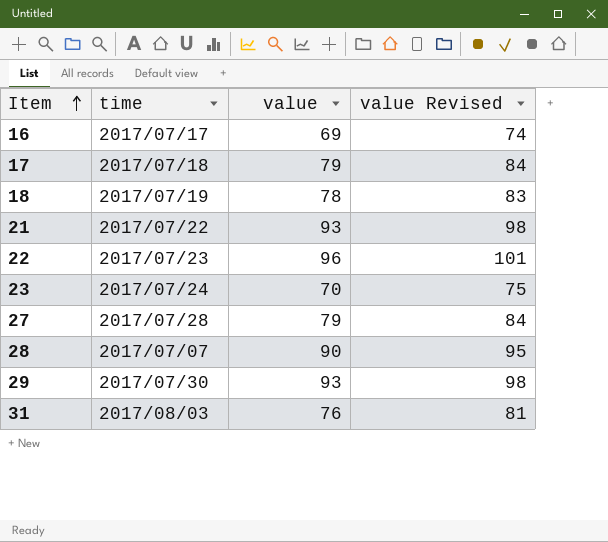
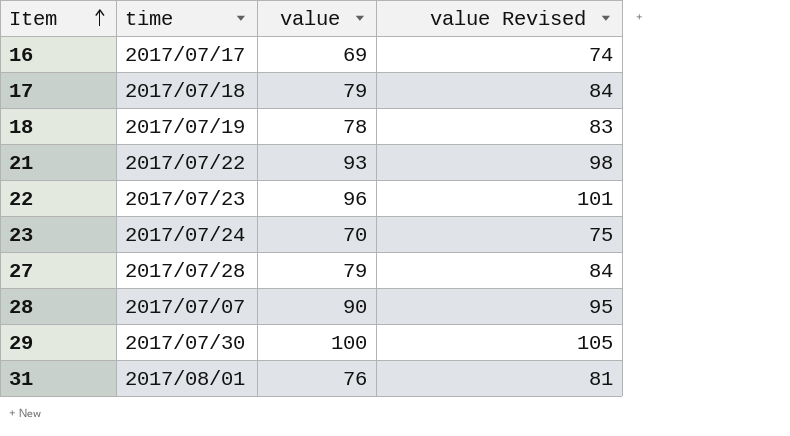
29 | value: 93 -> 100
29 | value Revised: 98 -> 105
31 | time: 2017/08/03 -> 2017/08/01

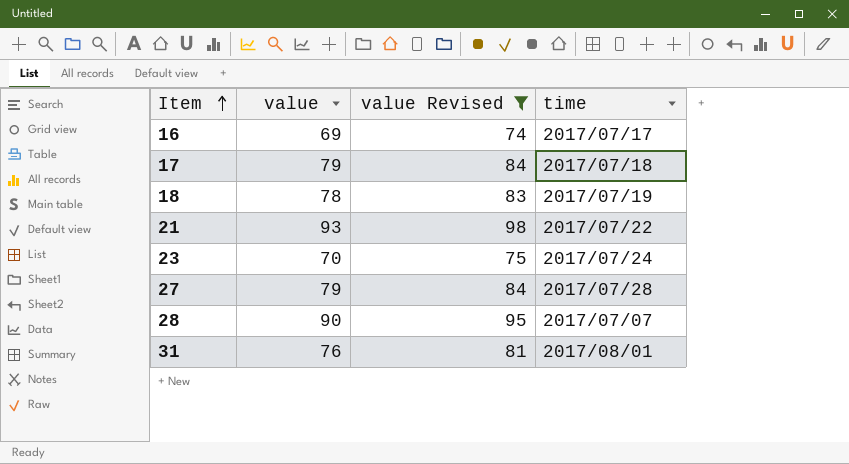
filter: none -> value Revised <= 98
column time | position: 2 -> 4

